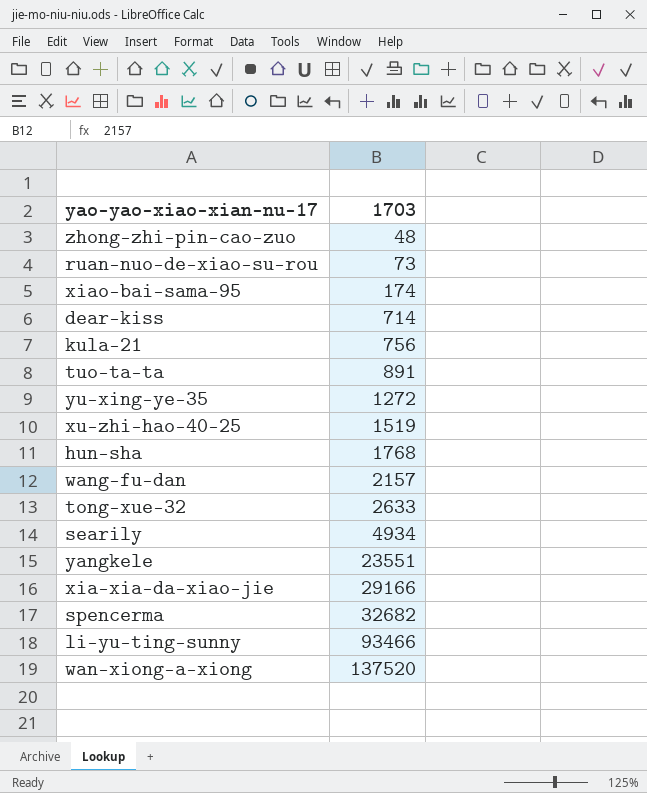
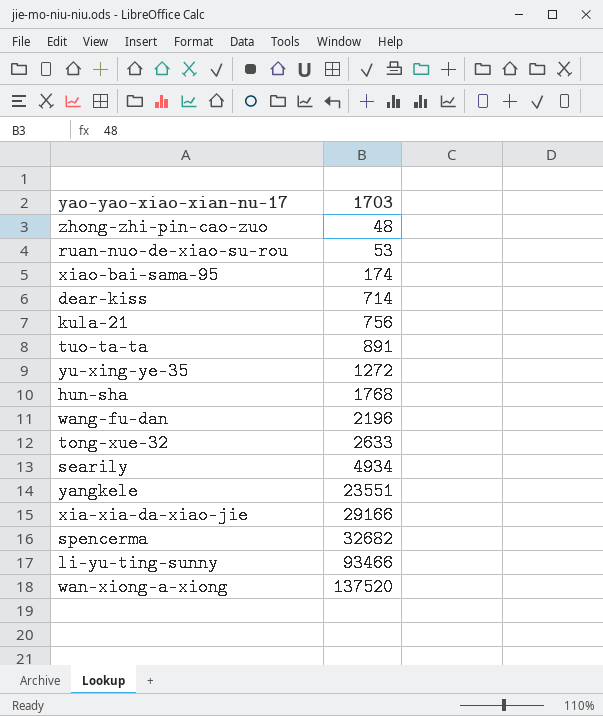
row xu-zhi-hao-40-25: 1519 -> none
ruan-nuo-de-xiao-su-rou | 1703: 73 -> 53
wang-fu-dan | 1703: 2157 -> 2196

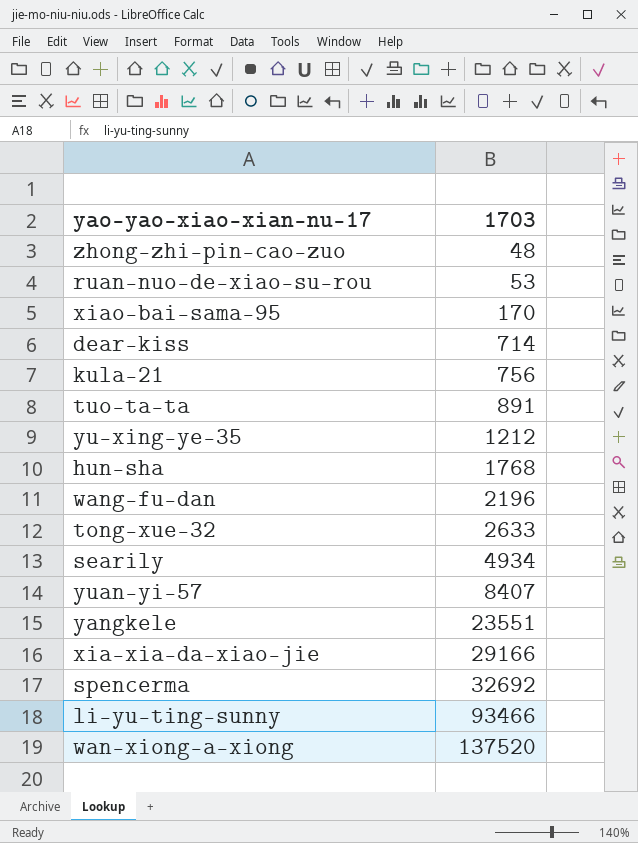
xiao-bai-sama-95 | 1703: 174 -> 170
yu-xing-ye-35 | 1703: 1272 -> 1212
row yuan-yi-57: none -> 8407
spencerma | 1703: 32682 -> 32692

